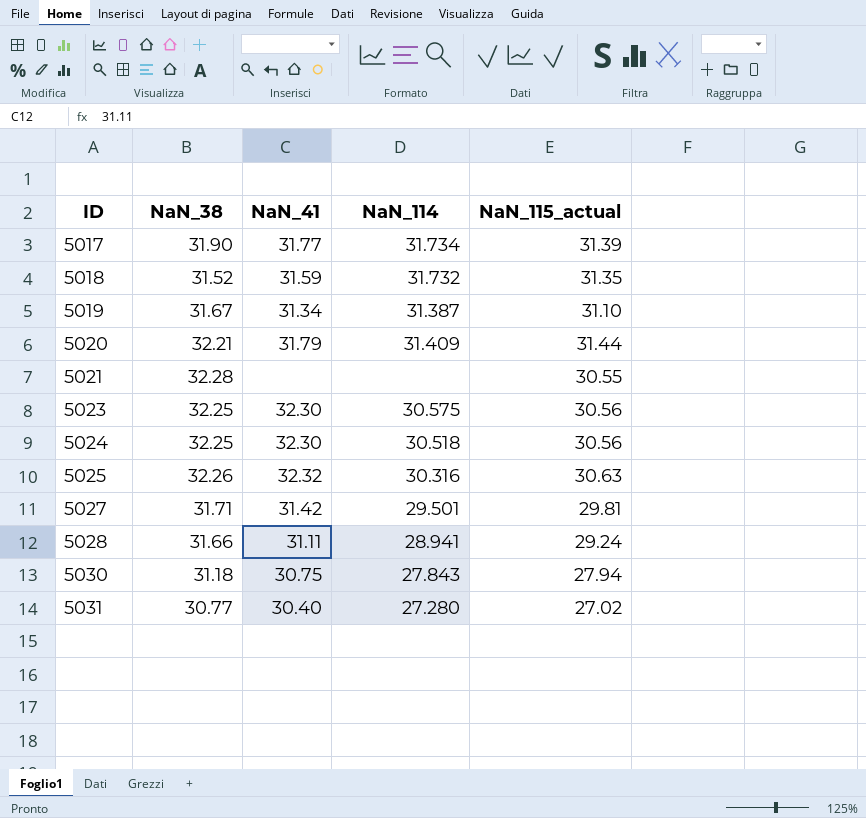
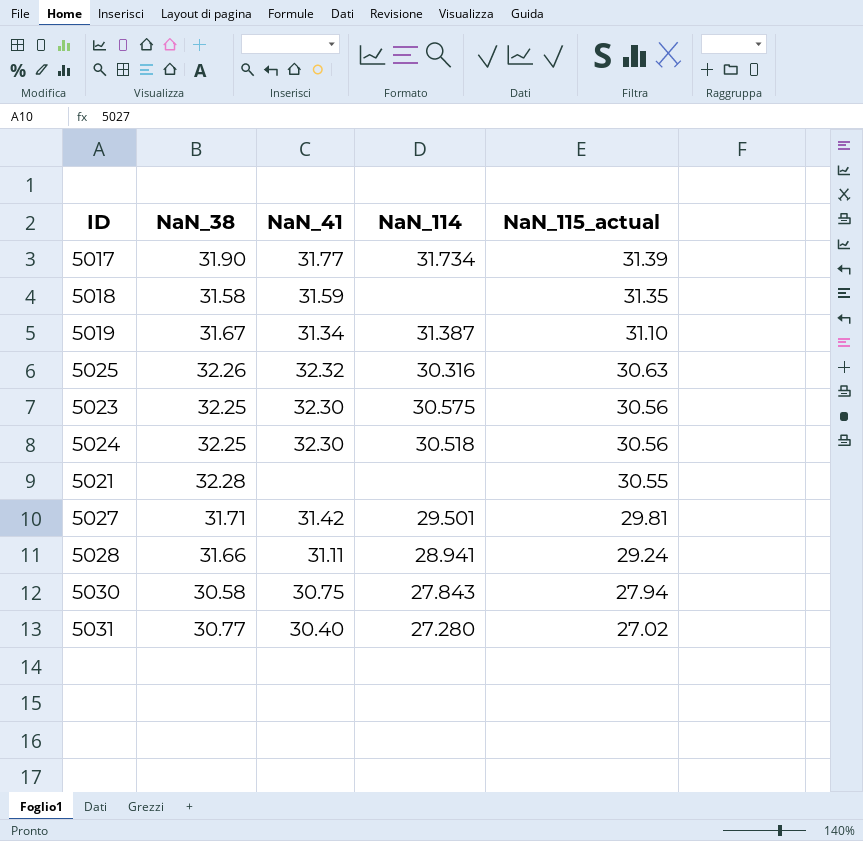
row order: ID ascending -> NaN_115_actual descending
row 5020: 32.21 | 31.79 | 31.409 | 31.44 -> none
5018 | NaN_38: 31.52 -> 31.58
5018 | NaN_114: 31.732 -> none
5030 | NaN_38: 31.18 -> 30.58

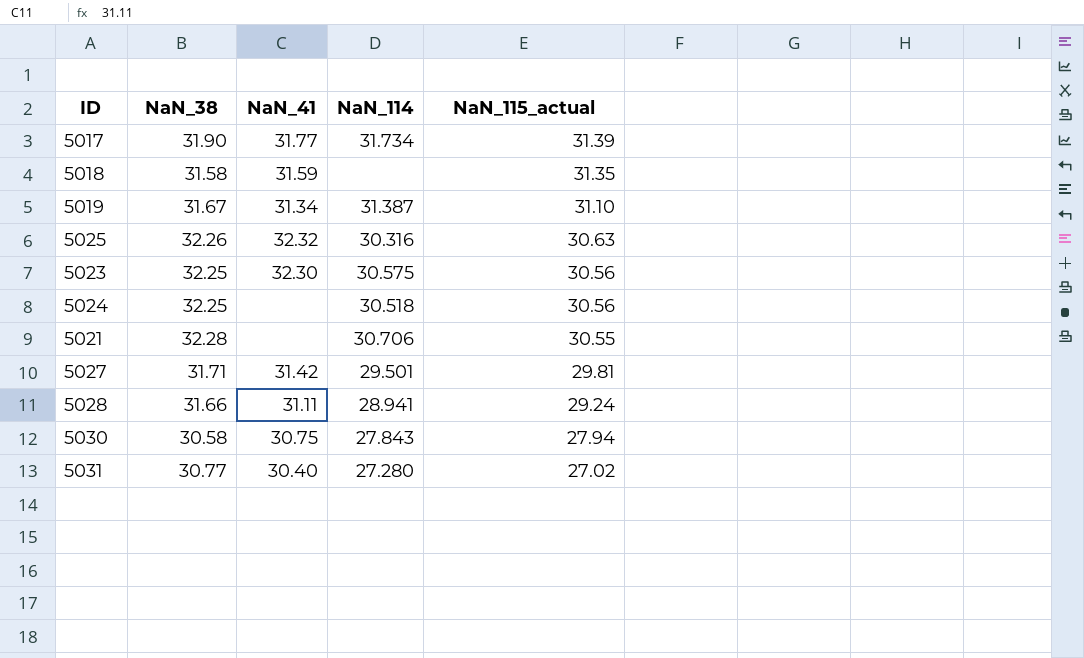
5024 | NaN_41: 32.30 -> none
5021 | NaN_114: none -> 30.706

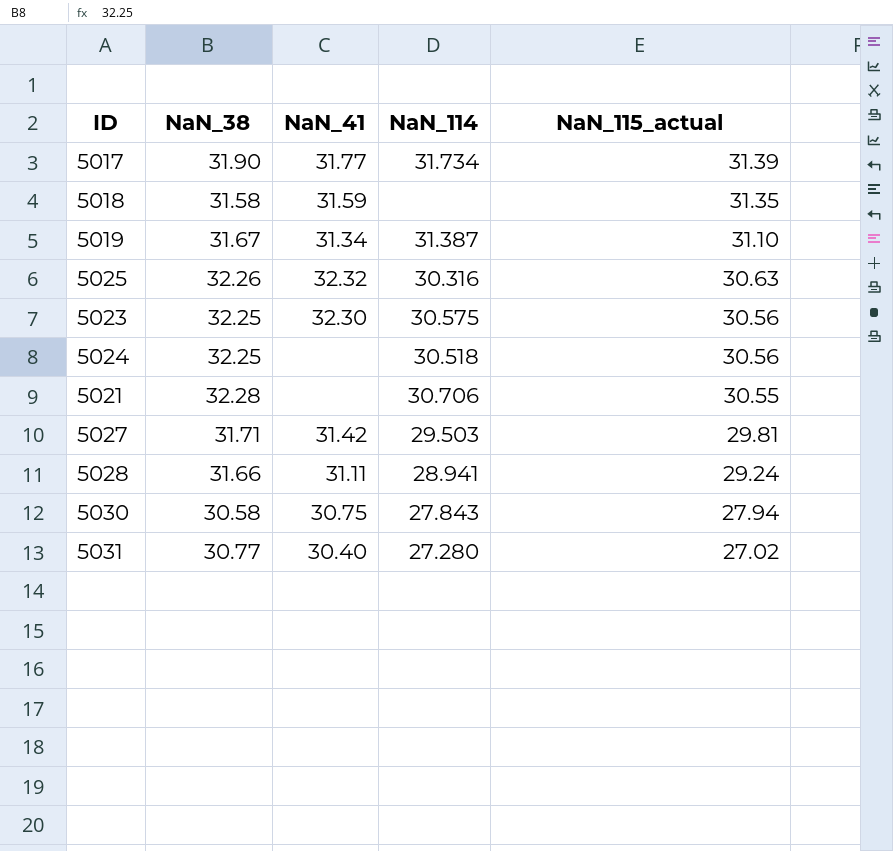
5027 | NaN_114: 29.501 -> 29.503

